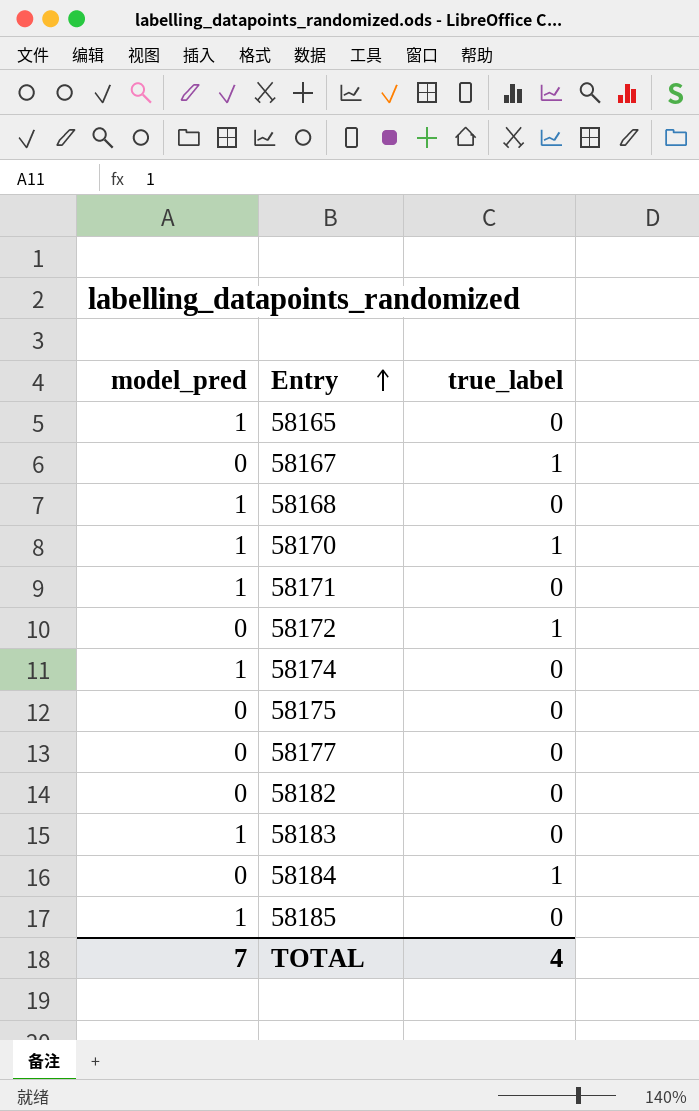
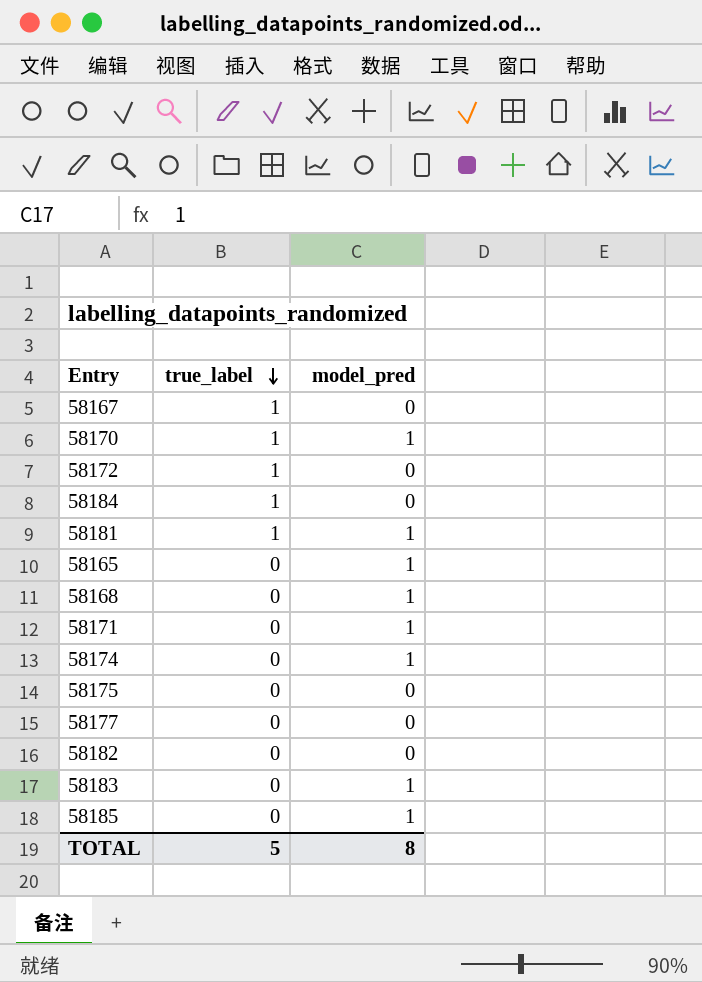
row order: Entry ascending -> true_label descending
column model_pred | position: 1 -> 3
row 58181: none -> 1 | 1
TOTAL | true_label: 4 -> 5
TOTAL | model_pred: 7 -> 8

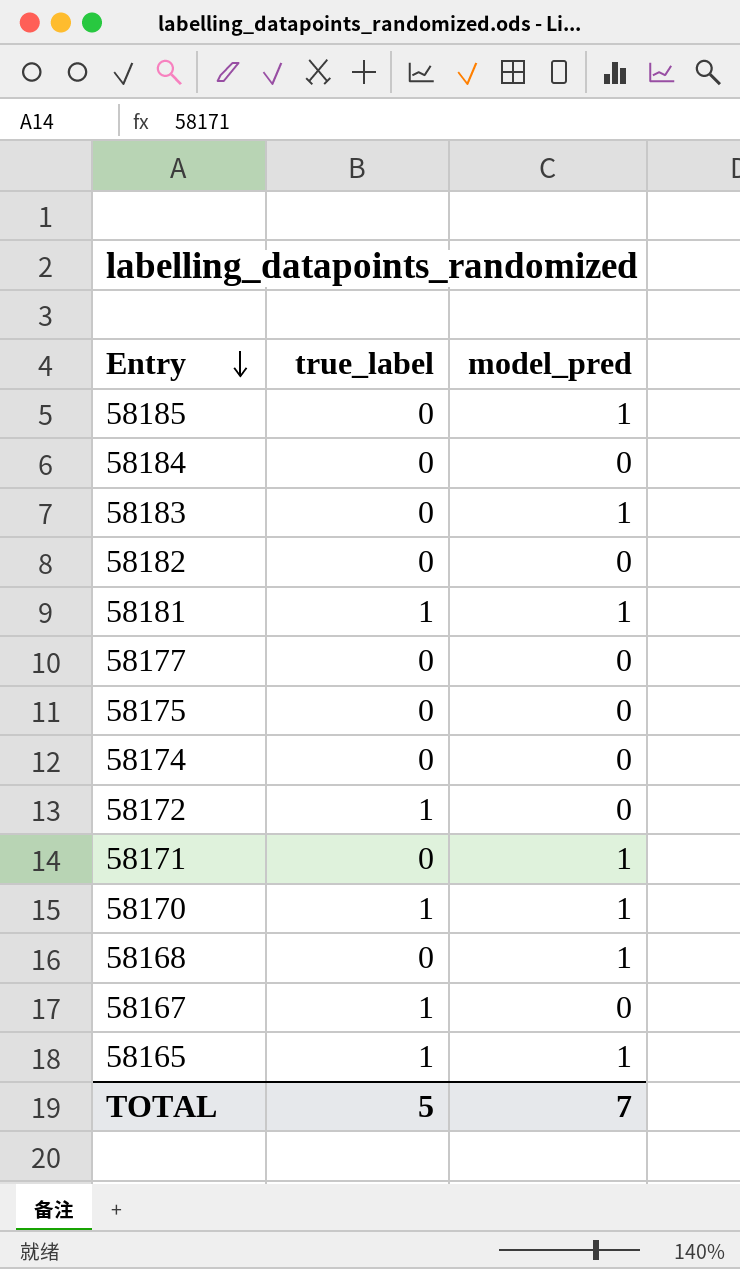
row order: true_label descending -> Entry descending
58184 | true_label: 1 -> 0
58174 | model_pred: 1 -> 0
58165 | true_label: 0 -> 1
TOTAL | model_pred: 8 -> 7

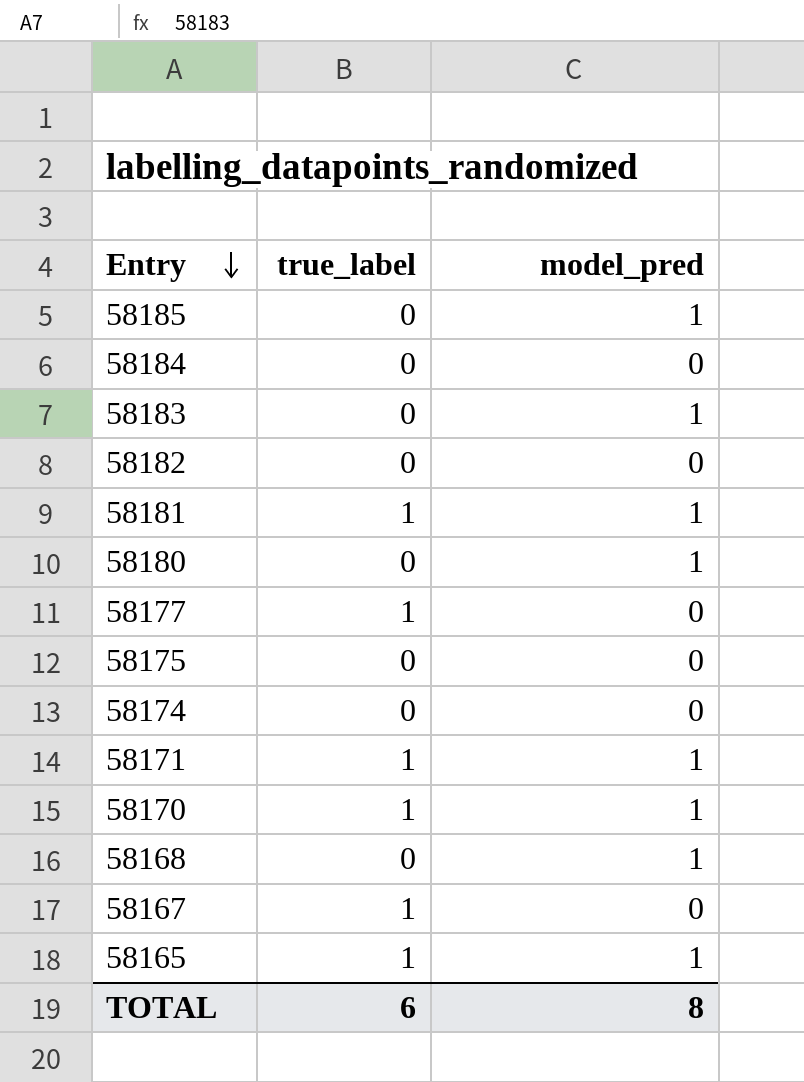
row 58172: 1 | 0 -> none
row 58180: none -> 0 | 1
58177 | true_label: 0 -> 1
58171 | true_label: 0 -> 1
TOTAL | true_label: 5 -> 6
TOTAL | model_pred: 7 -> 8

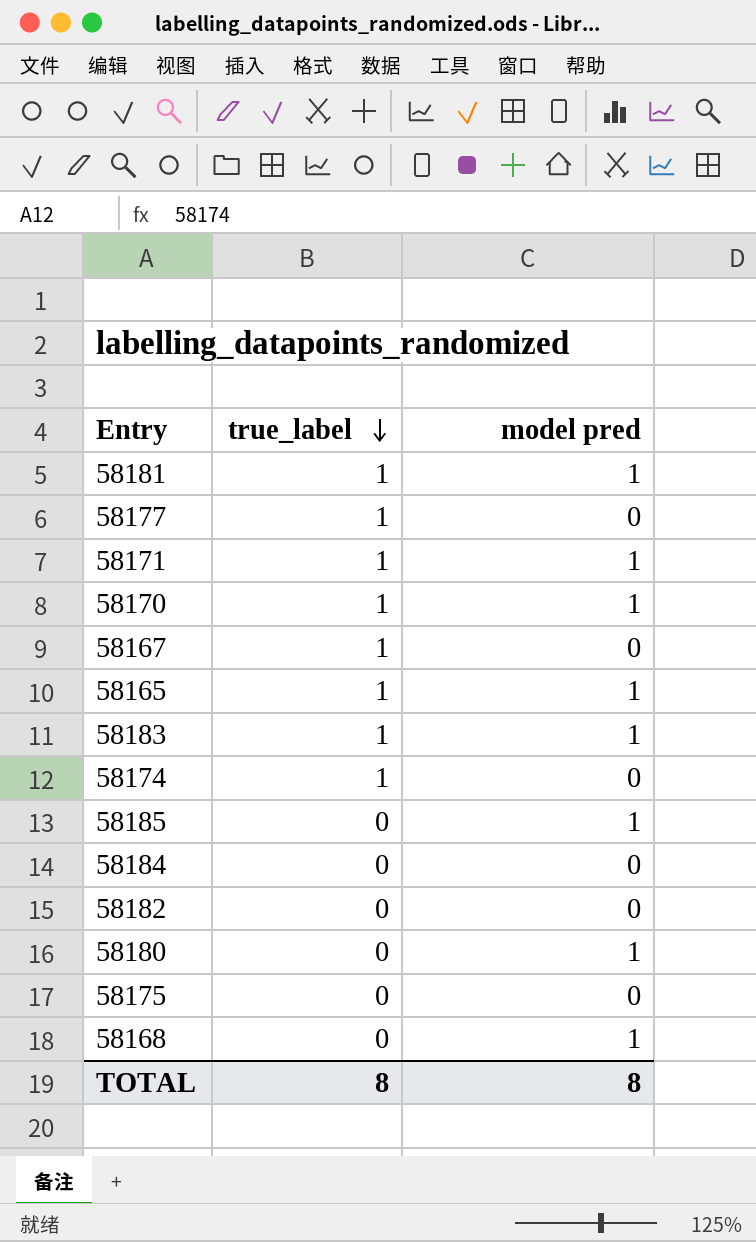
row order: Entry descending -> true_label descending
column name: model_pred -> model pred
58183 | true_label: 0 -> 1
58174 | true_label: 0 -> 1
TOTAL | true_label: 6 -> 8

